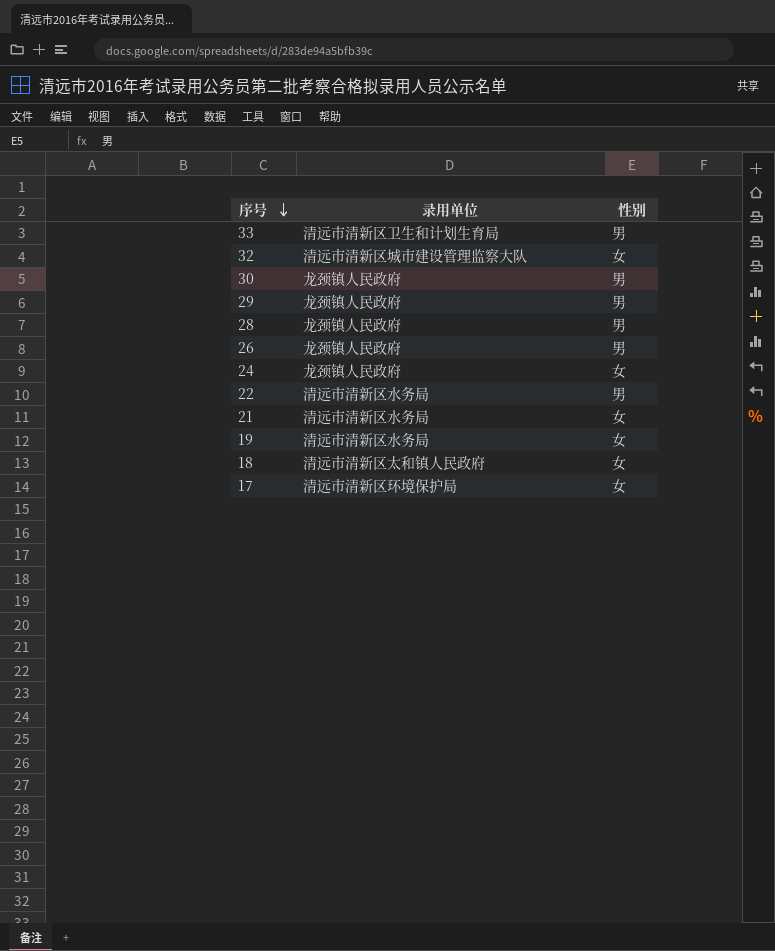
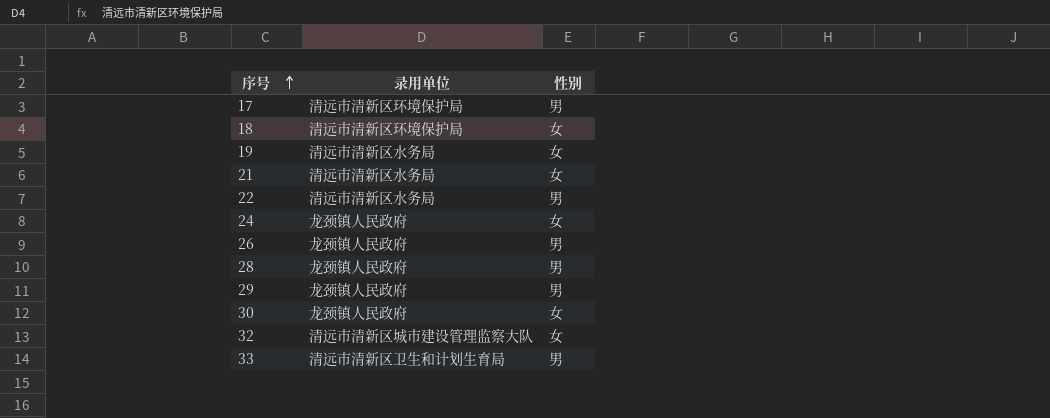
row order: 序号 descending -> 序号 ascending
17 | 性别: 女 -> 男
18 | 录用单位: 清远市清新区太和镇人民政府 -> 清远市清新区环境保护局
30 | 性别: 男 -> 女

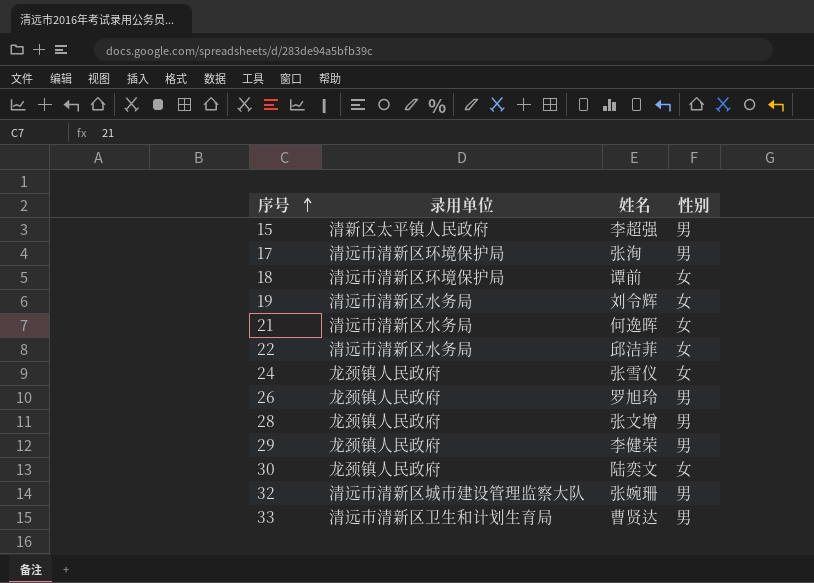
column 姓名 | position: none -> 3
row 15: none -> 清新区太平镇人民政府 | 李超强 | 男
22 | 性别: 男 -> 女
32 | 性别: 女 -> 男

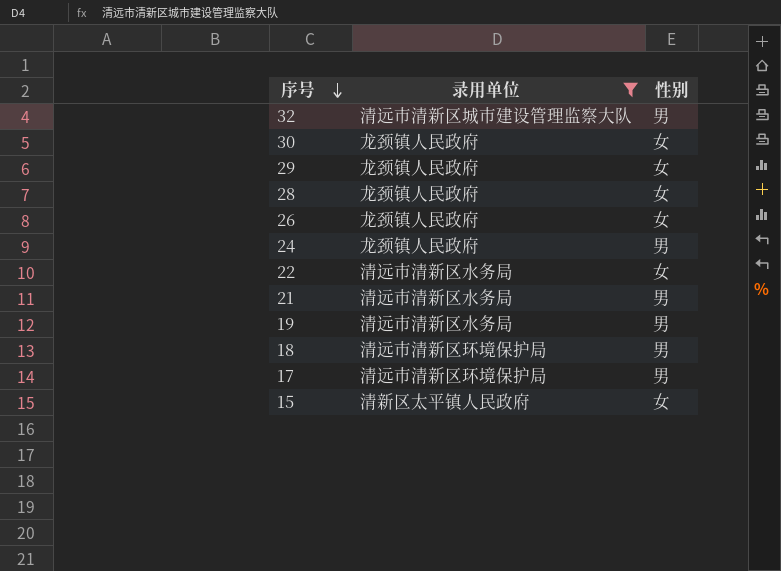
filter: none -> 录用单位 != 清远市清新区卫生和计划生育局
row order: 序号 ascending -> 序号 descending
column 姓名 | position: 3 -> none
29 | 性别: 男 -> 女
28 | 性别: 男 -> 女
26 | 性别: 男 -> 女
24 | 性别: 女 -> 男
21 | 性别: 女 -> 男
19 | 性别: 女 -> 男
18 | 性别: 女 -> 男
15 | 性别: 男 -> 女

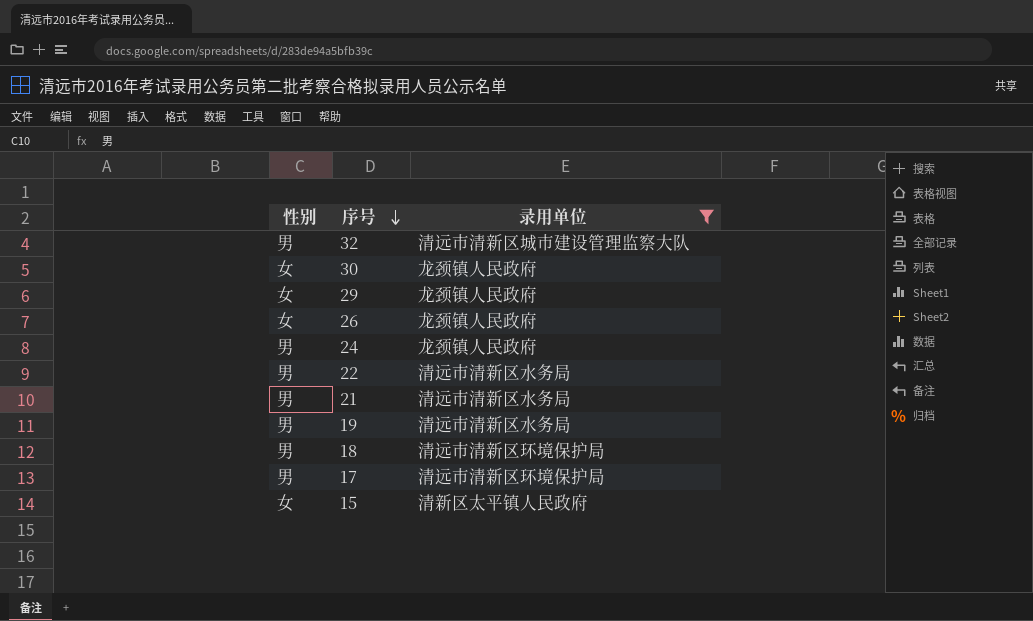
column 性别 | position: 3 -> 1
row 28: 龙颈镇人民政府 | 女 -> none
22 | 性别: 女 -> 男

